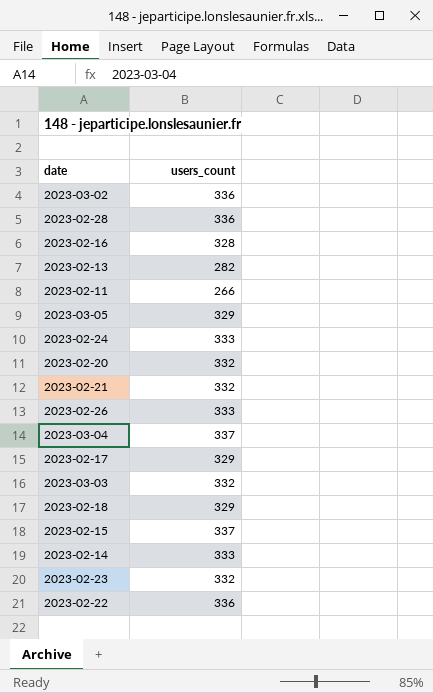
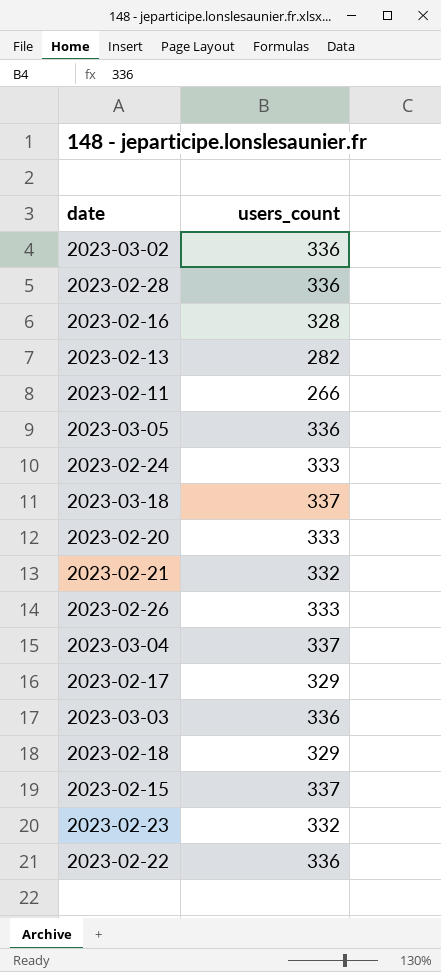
row 2023-02-14: 333 -> none
2023-03-05 | users_count: 329 -> 336
row 2023-03-18: none -> 337
2023-02-20 | users_count: 332 -> 333
2023-03-03 | users_count: 332 -> 336

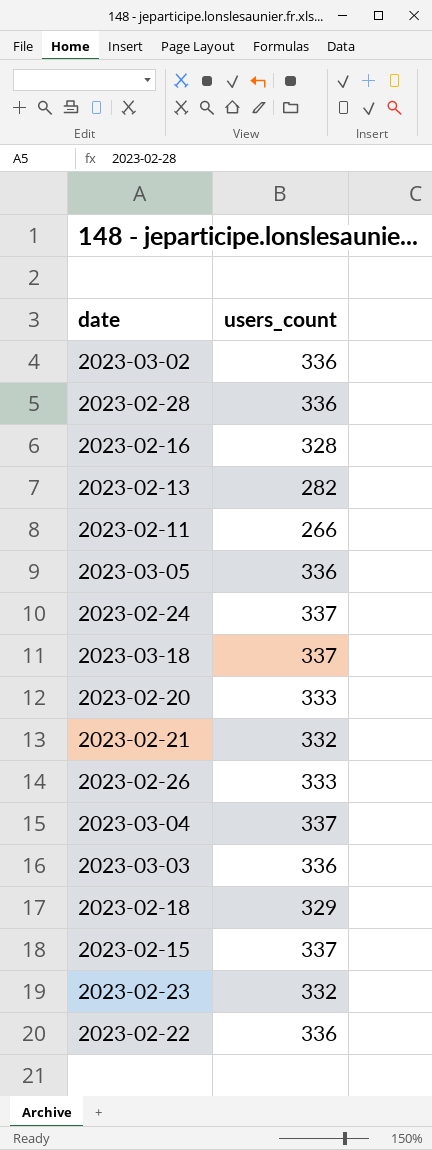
row 2023-02-17: 329 -> none
2023-02-24 | users_count: 333 -> 337

